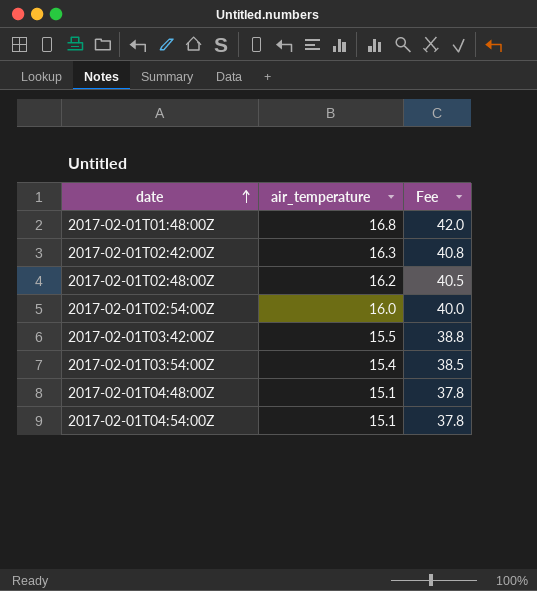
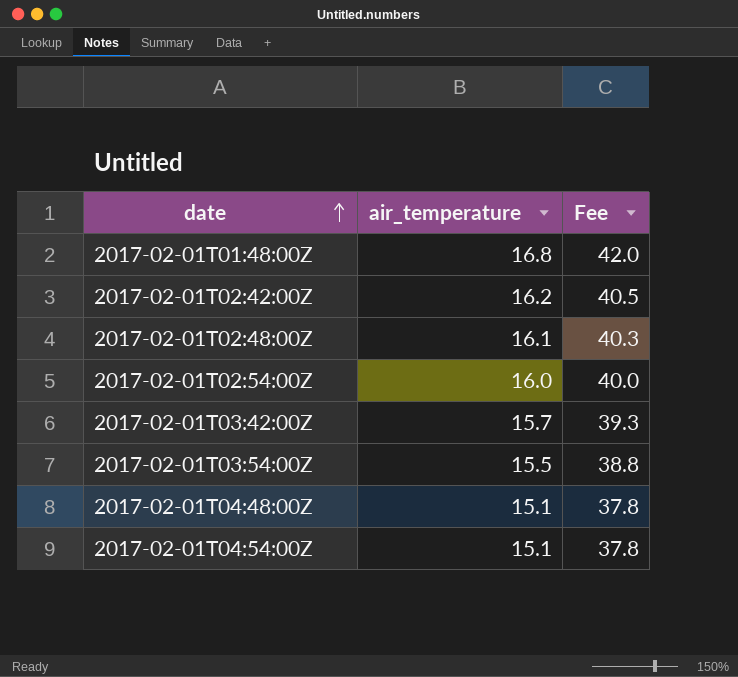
2017-02-01T02:42:00Z | air_temperature: 16.3 -> 16.2
2017-02-01T02:42:00Z | Fee: 40.8 -> 40.5
2017-02-01T02:48:00Z | air_temperature: 16.2 -> 16.1
2017-02-01T02:48:00Z | Fee: 40.5 -> 40.3
2017-02-01T03:42:00Z | air_temperature: 15.5 -> 15.7
2017-02-01T03:42:00Z | Fee: 38.8 -> 39.3
2017-02-01T03:54:00Z | air_temperature: 15.4 -> 15.5
2017-02-01T03:54:00Z | Fee: 38.5 -> 38.8

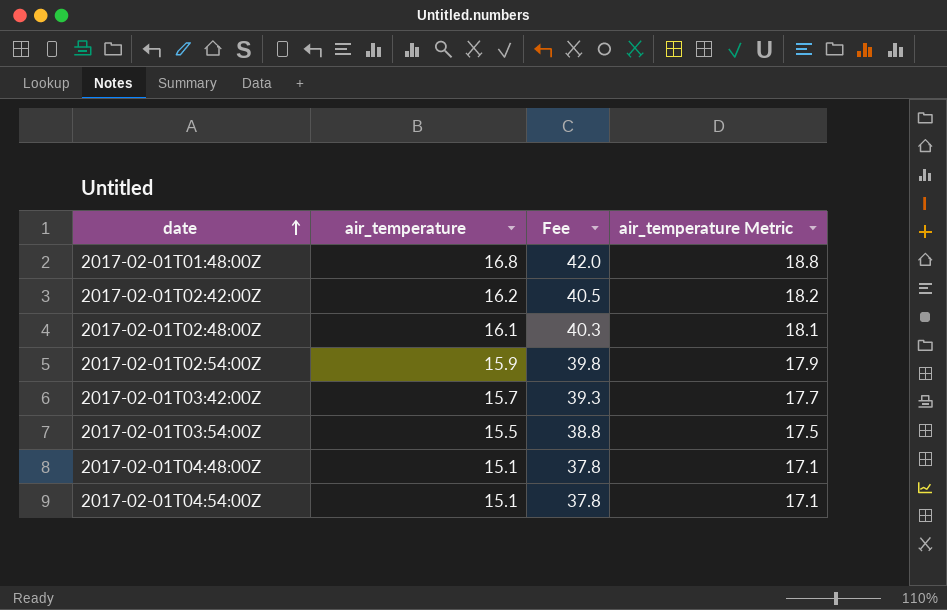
column air_temperature Metric | formula: none -> [air_temperature] + 2
2017-02-01T02:54:00Z | air_temperature: 16.0 -> 15.9
2017-02-01T02:54:00Z | Fee: 40.0 -> 39.8

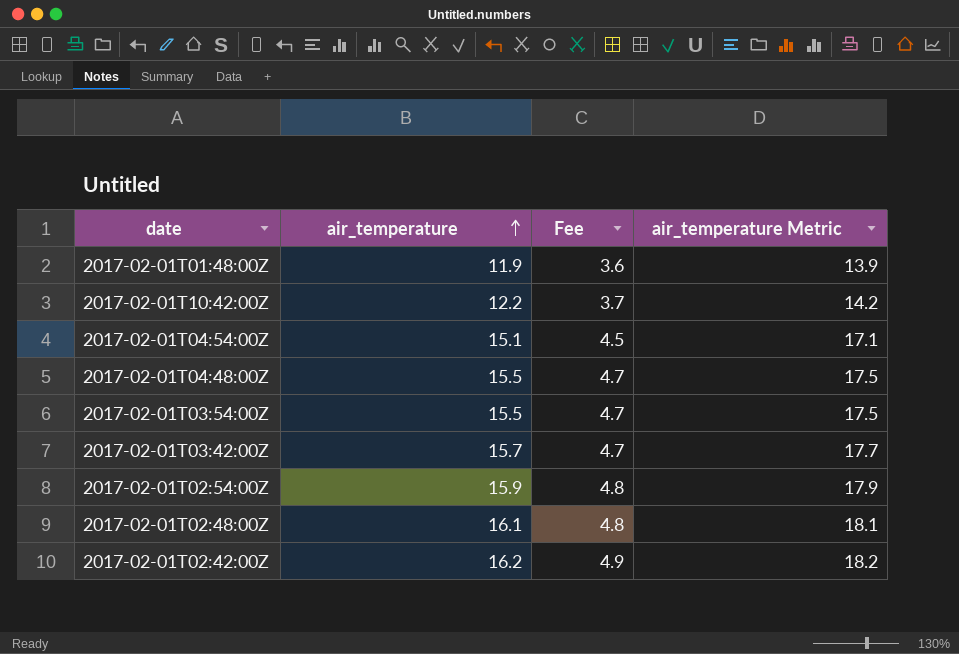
row order: date ascending -> air_temperature ascending
column Fee | formula: [air_temperature] * 2.5 -> [air_temperature] * 0.3
2017-02-01T01:48:00Z | air_temperature: 16.8 -> 11.9
2017-02-01T01:48:00Z | air_temperature Metric: 18.8 -> 13.9
row 2017-02-01T10:42:00Z: none -> 12.2 | 3.7 | 14.2
2017-02-01T04:48:00Z | air_temperature: 15.1 -> 15.5
2017-02-01T04:48:00Z | air_temperature Metric: 17.1 -> 17.5

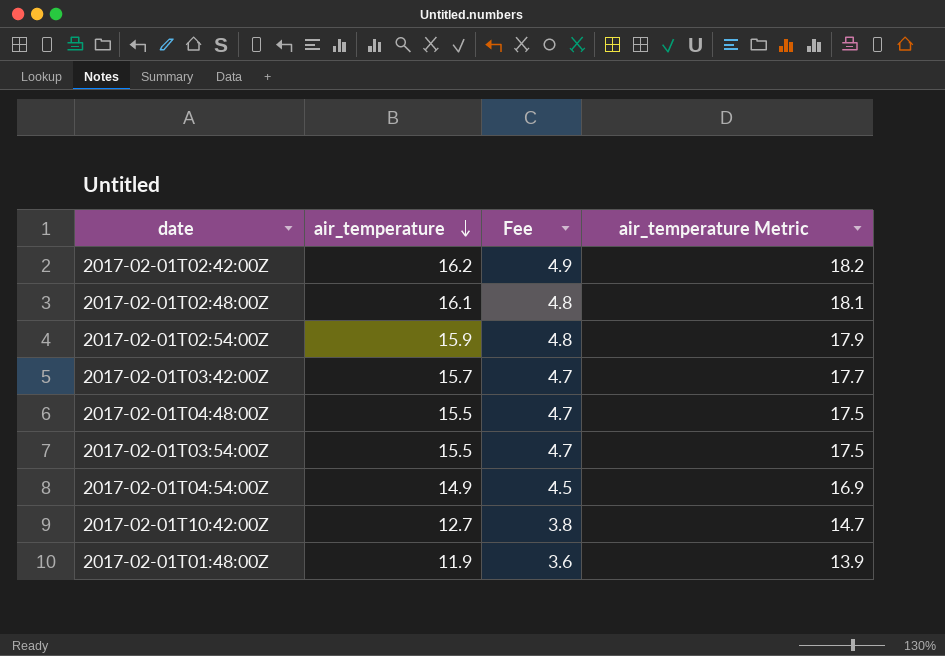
row order: air_temperature ascending -> air_temperature descending
2017-02-01T04:54:00Z | air_temperature: 15.1 -> 14.9
2017-02-01T04:54:00Z | air_temperature Metric: 17.1 -> 16.9
2017-02-01T10:42:00Z | air_temperature: 12.2 -> 12.7
2017-02-01T10:42:00Z | Fee: 3.7 -> 3.8
2017-02-01T10:42:00Z | air_temperature Metric: 14.2 -> 14.7

